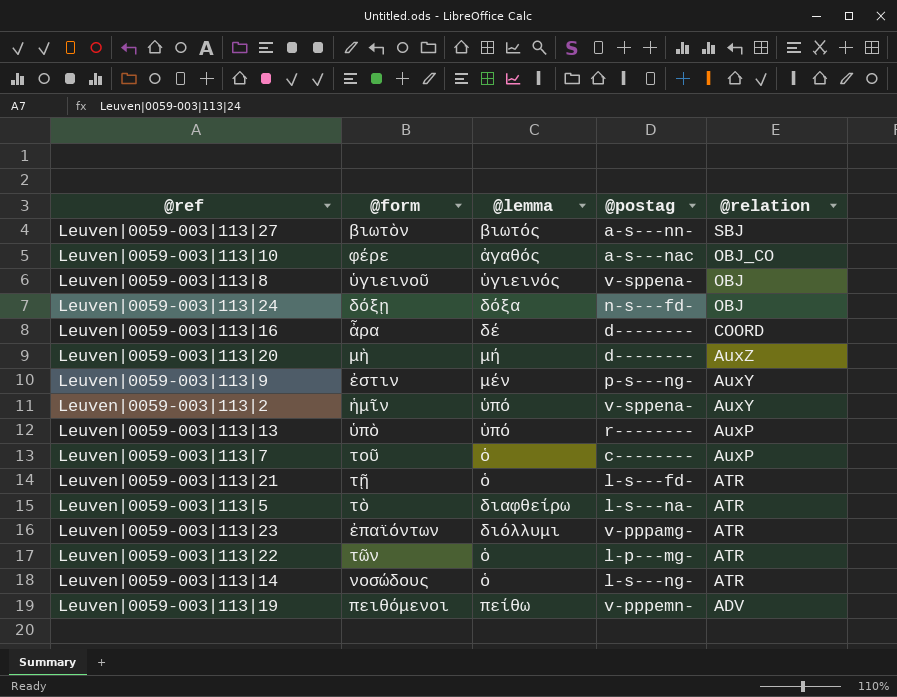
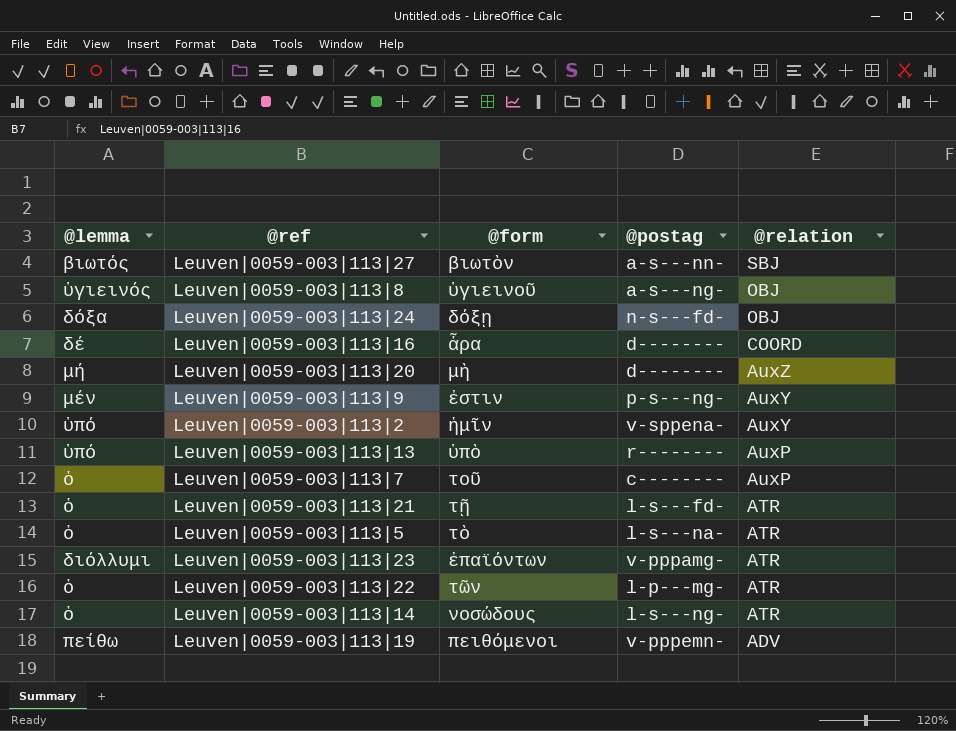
column @lemma | position: 3 -> 1
row Leuven|0059-003|113|10: φέρε | ἀγαθός | a-s---nac | OBJ_CO -> none
Leuven|0059-003|113|8 | @postag: v-sppena- -> a-s---ng-
Leuven|0059-003|113|5 | @lemma: διαφθείρω -> ὁ

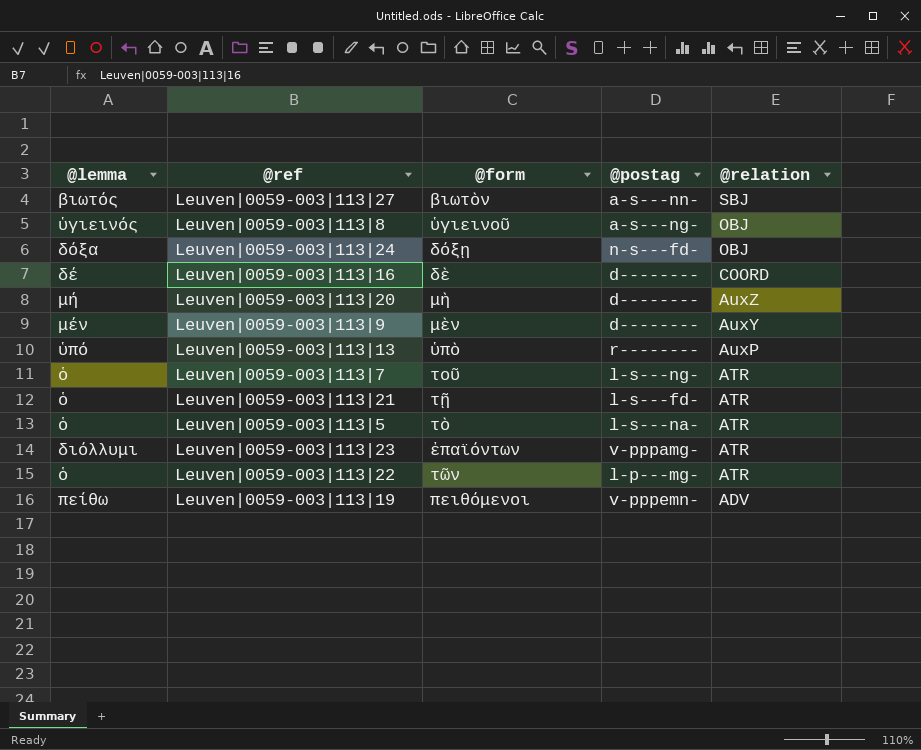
row Leuven|0059-003|113|2: ὑπό | ἡμῖν | v-sppena- | AuxY -> none
row Leuven|0059-003|113|14: ὁ | νοσώδους | l-s---ng- | ATR -> none
Leuven|0059-003|113|16 | @form: ἆρα -> δὲ
Leuven|0059-003|113|9 | @form: ἐστιν -> μὲν
Leuven|0059-003|113|9 | @postag: p-s---ng- -> d--------
Leuven|0059-003|113|7 | @postag: c-------- -> l-s---ng-
Leuven|0059-003|113|7 | @relation: AuxP -> ATR

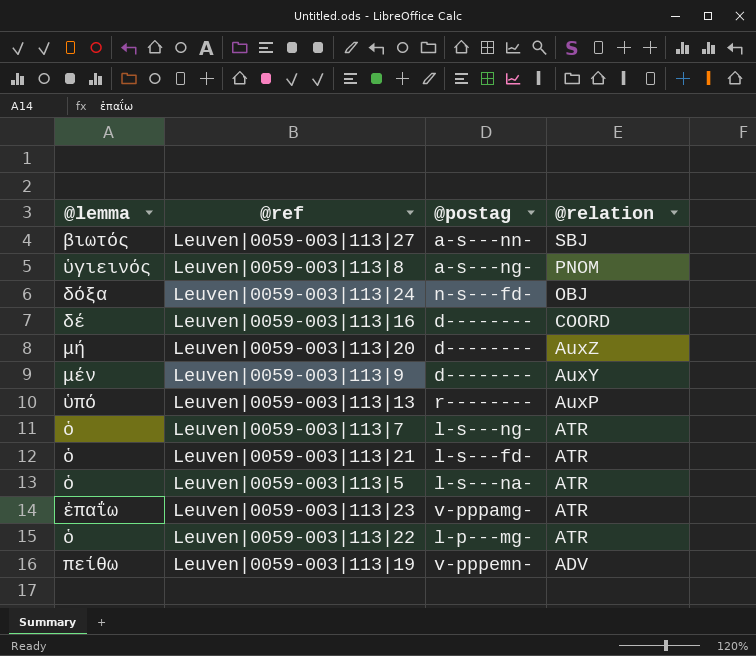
column @form | position: 3 -> none
Leuven|0059-003|113|8 | @relation: OBJ -> PNOM
Leuven|0059-003|113|23 | @lemma: διόλλυμι -> ἐπαΐω

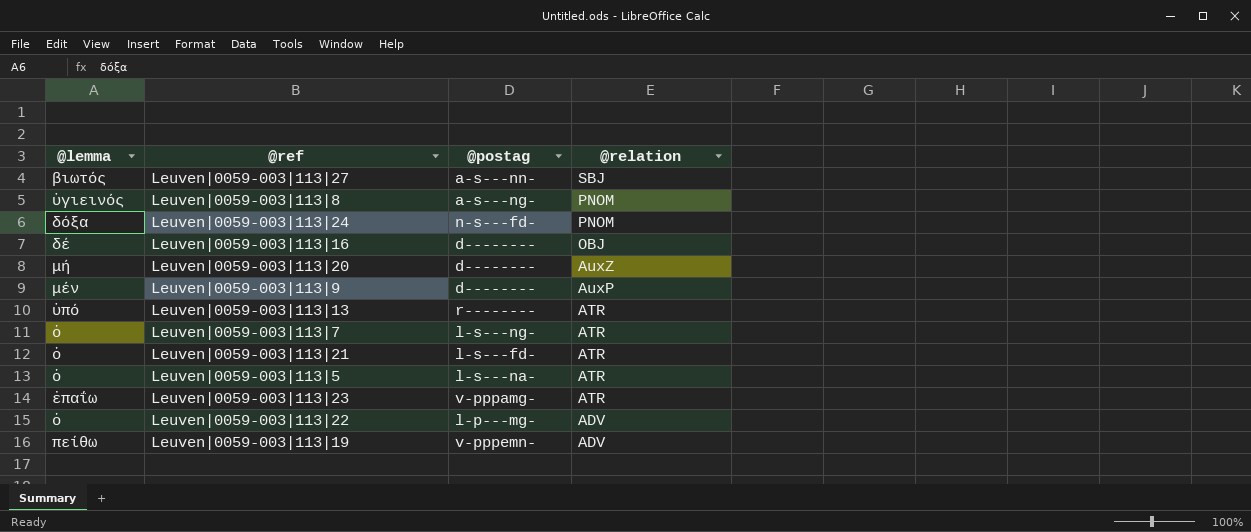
Leuven|0059-003|113|24 | @relation: OBJ -> PNOM
Leuven|0059-003|113|16 | @relation: COORD -> OBJ
Leuven|0059-003|113|9 | @relation: AuxY -> AuxP
Leuven|0059-003|113|13 | @relation: AuxP -> ATR
Leuven|0059-003|113|22 | @relation: ATR -> ADV

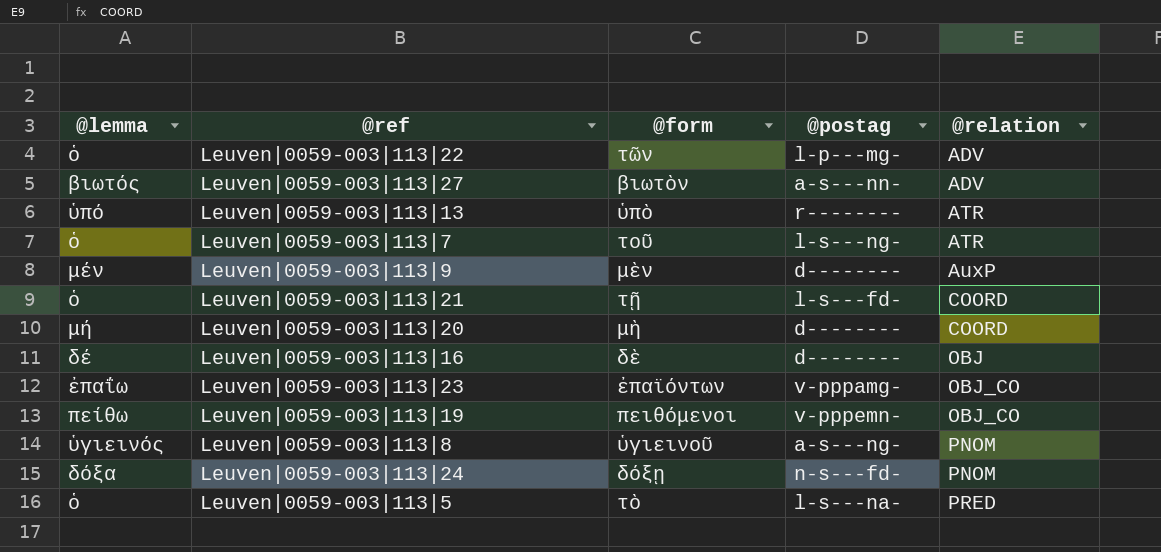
row order: @relation descending -> @relation ascending
column @form | position: none -> 3
Leuven|0059-003|113|27 | @relation: SBJ -> ADV
Leuven|0059-003|113|21 | @relation: ATR -> COORD
Leuven|0059-003|113|20 | @relation: AuxZ -> COORD
Leuven|0059-003|113|23 | @relation: ATR -> OBJ_CO
Leuven|0059-003|113|19 | @relation: ADV -> OBJ_CO
Leuven|0059-003|113|5 | @relation: ATR -> PRED

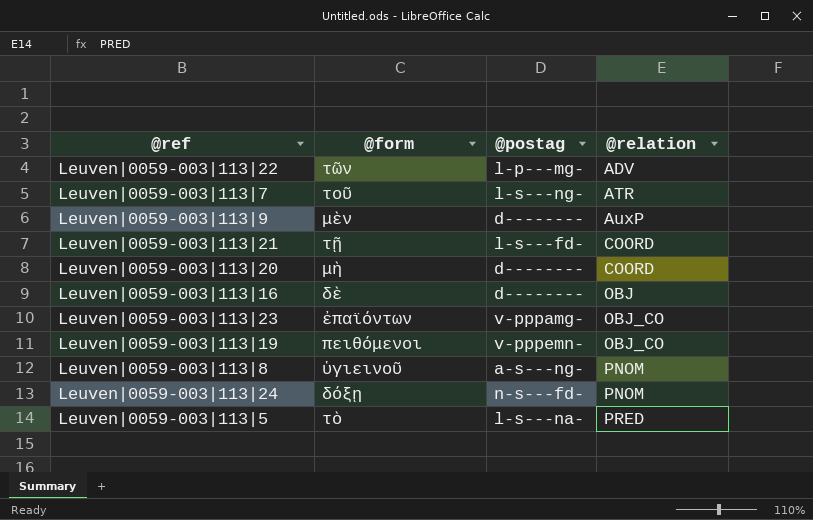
column @lemma | position: 1 -> none
row Leuven|0059-003|113|27: βιωτός | βιωτὸν | a-s---nn- | ADV -> none
row Leuven|0059-003|113|13: ὑπό | ὑπὸ | r-------- | ATR -> none

